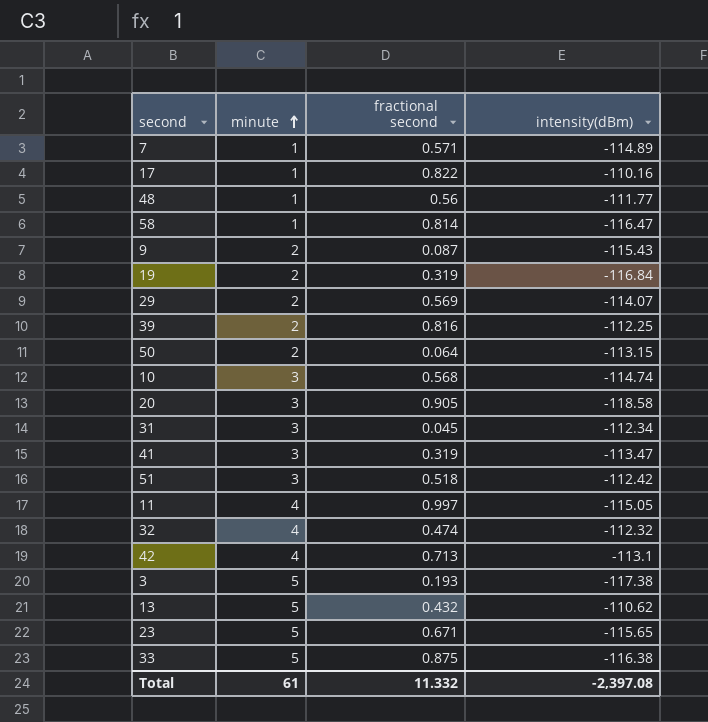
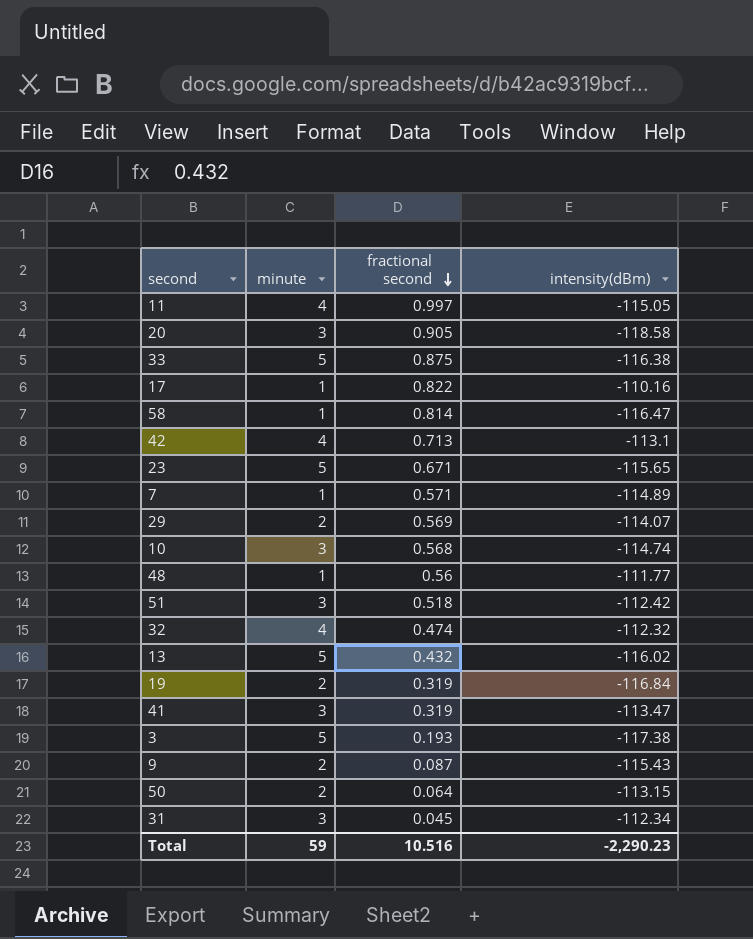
row order: minute ascending -> fractional second descending
row 39: 2 | 0.816 | -112.25 -> none
13 | intensity(dBm): -110.62 -> -116.02
Total | minute: 61 -> 59
Total | fractional second: 11.332 -> 10.516
Total | intensity(dBm): -2,397.08 -> -2,290.23

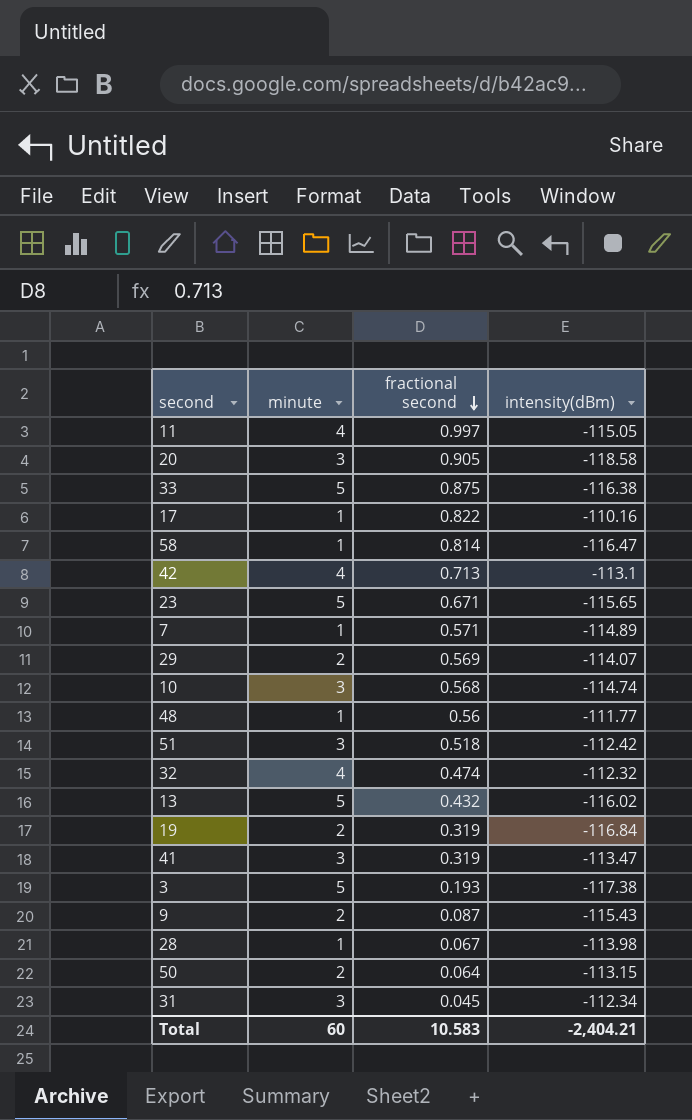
row 28: none -> 1 | 0.067 | -113.98
Total | minute: 59 -> 60
Total | fractional second: 10.516 -> 10.583
Total | intensity(dBm): -2,290.23 -> -2,404.21

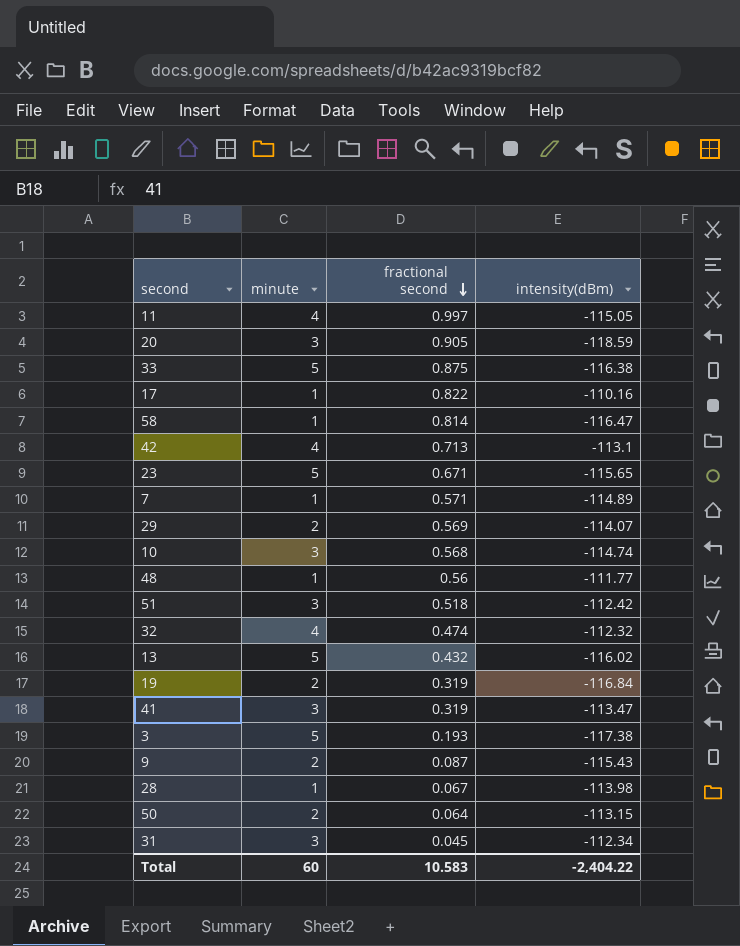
20 | intensity(dBm): -118.58 -> -118.59
Total | intensity(dBm): -2,404.21 -> -2,404.22

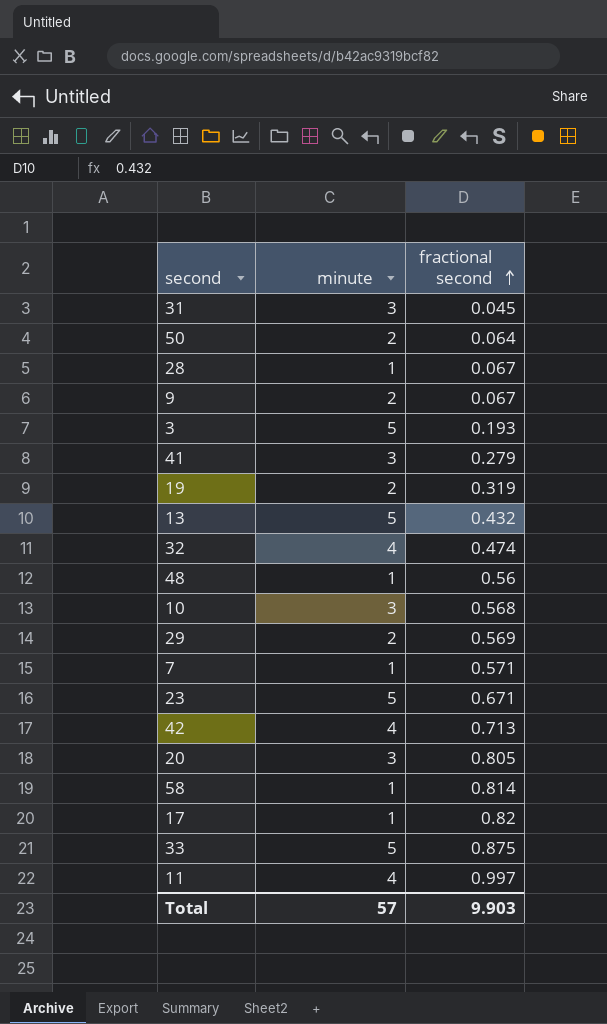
row order: fractional second descending -> fractional second ascending
column intensity(dBm) | position: 4 -> none
row 51: 3 | 0.518 | -112.42 -> none
9 | fractional second: 0.087 -> 0.067
41 | fractional second: 0.319 -> 0.279
20 | fractional second: 0.905 -> 0.805
17 | fractional second: 0.822 -> 0.82
Total | minute: 60 -> 57
Total | fractional second: 10.583 -> 9.903

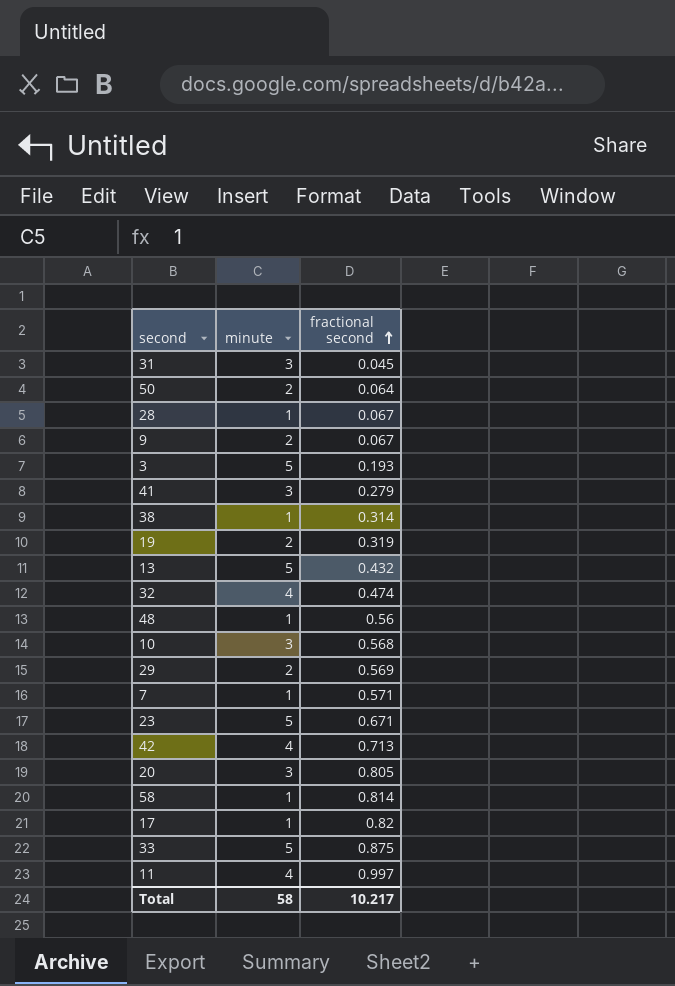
row 38: none -> 1 | 0.314
Total | minute: 57 -> 58
Total | fractional second: 9.903 -> 10.217

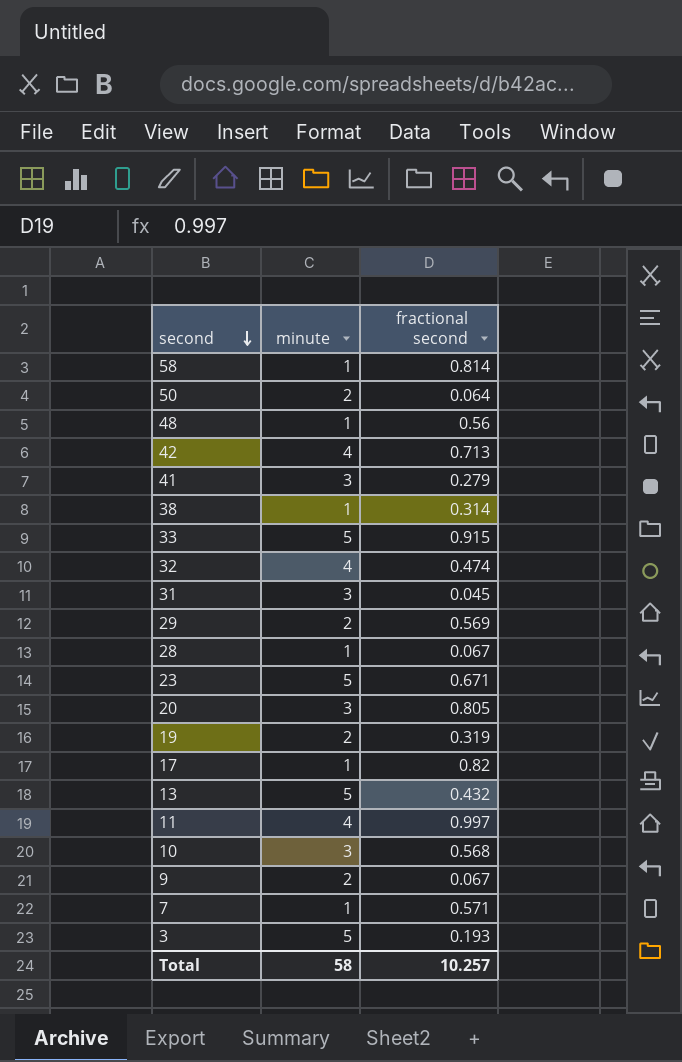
row order: fractional second ascending -> second descending
33 | fractional second: 0.875 -> 0.915
Total | fractional second: 10.217 -> 10.257

